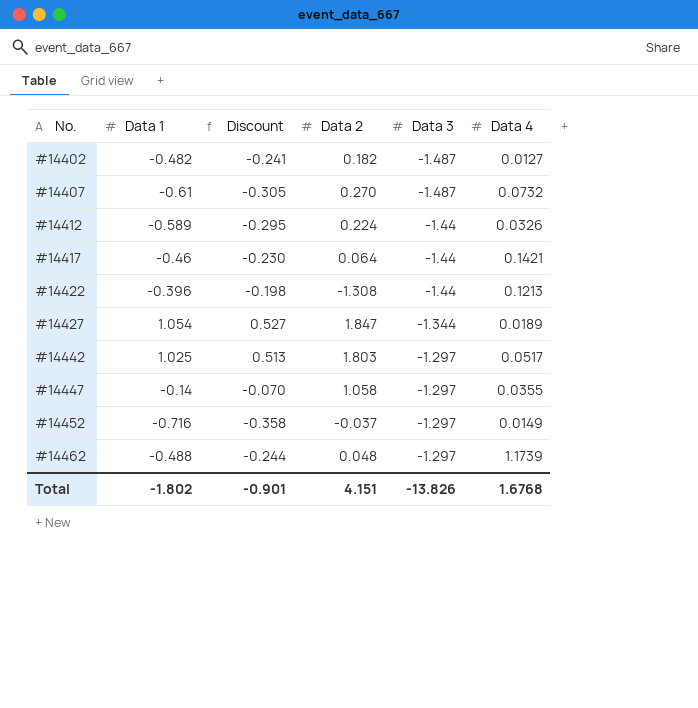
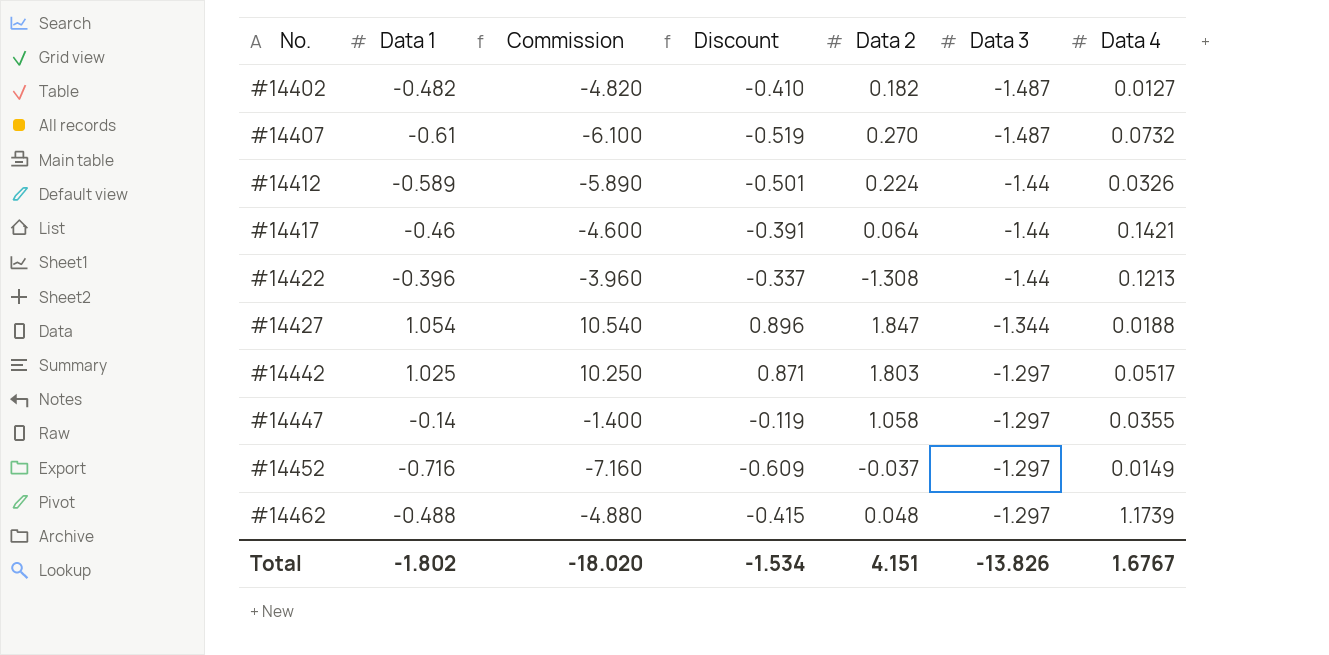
column Commission | formula: none -> [Data 1] * 10
column Discount | formula: [Data 1] * 0.5 -> [Data 1] * 0.85
#14427 | Data 4: 0.0189 -> 0.0188
Total | Discount: -0.901 -> -1.534
Total | Data 4: 1.6768 -> 1.6767

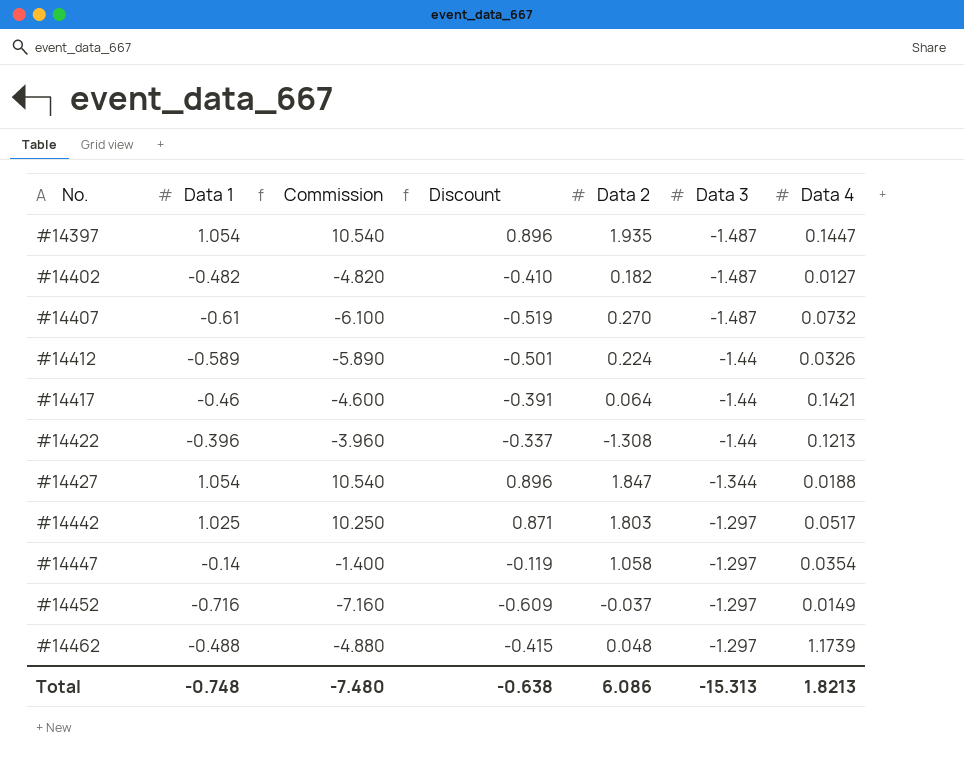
row #14397: none -> 1.054 | 10.540 | 0.896 | 1.935 | -1.487 | 0.1447
#14447 | Data 4: 0.0355 -> 0.0354
Total | Data 1: -1.802 -> -0.748
Total | Commission: -18.020 -> -7.480
Total | Discount: -1.534 -> -0.638
Total | Data 2: 4.151 -> 6.086
Total | Data 3: -13.826 -> -15.313
Total | Data 4: 1.6767 -> 1.8213

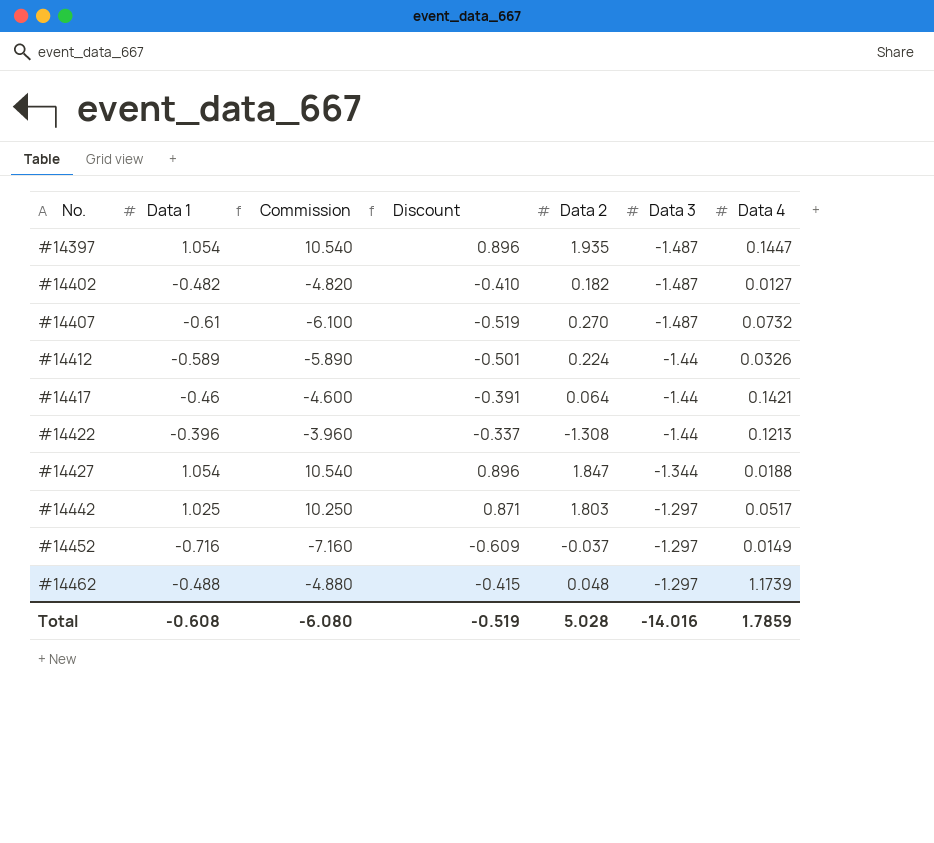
row #14447: -0.14 | -1.400 | -0.119 | 1.058 | -1.297 | 0.0354 -> none
Total | Data 1: -0.748 -> -0.608
Total | Commission: -7.480 -> -6.080
Total | Discount: -0.638 -> -0.519
Total | Data 2: 6.086 -> 5.028
Total | Data 3: -15.313 -> -14.016
Total | Data 4: 1.8213 -> 1.7859

